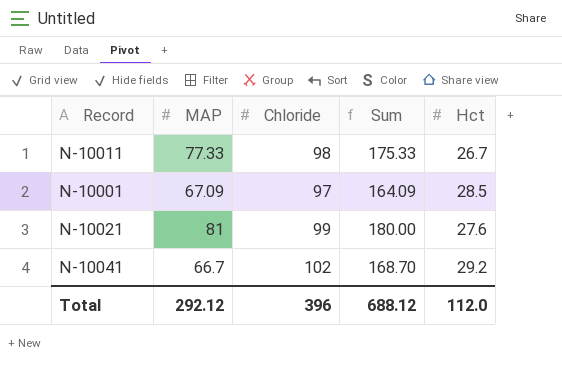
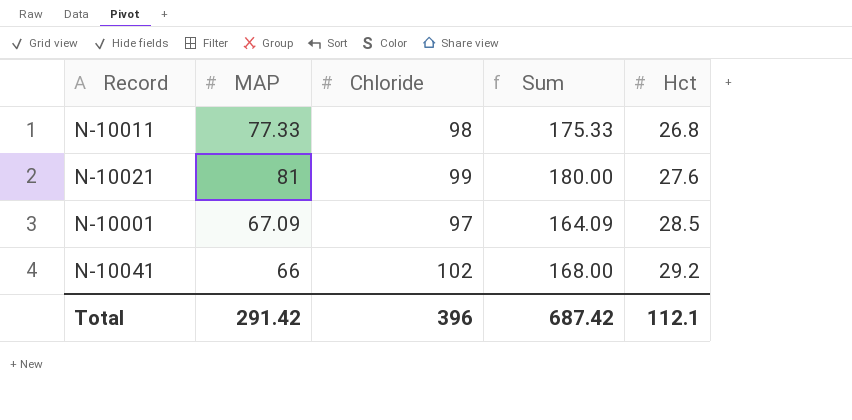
row order: none -> Hct ascending
N-10011 | Hct: 26.7 -> 26.8
N-10041 | MAP: 66.7 -> 66
N-10041 | Sum: 168.70 -> 168.00
Total | MAP: 292.12 -> 291.42
Total | Sum: 688.12 -> 687.42
Total | Hct: 112.0 -> 112.1

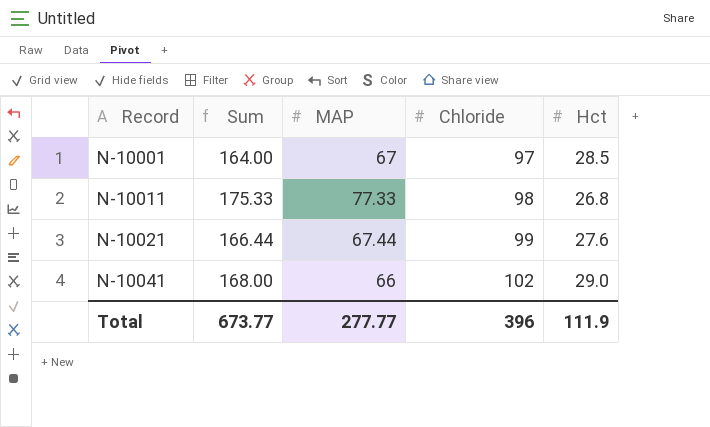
row order: Hct ascending -> Record ascending
column Sum | position: 4 -> 2
N-10001 | Sum: 164.09 -> 164.00
N-10001 | MAP: 67.09 -> 67
N-10021 | Sum: 180.00 -> 166.44
N-10021 | MAP: 81 -> 67.44
N-10041 | Hct: 29.2 -> 29.0
Total | Sum: 687.42 -> 673.77
Total | MAP: 291.42 -> 277.77
Total | Hct: 112.1 -> 111.9

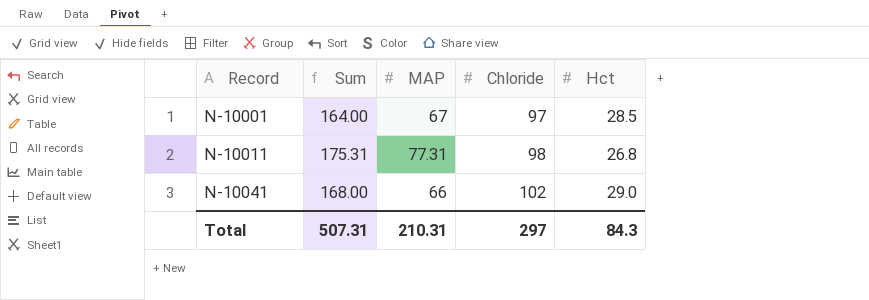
row N-10021: 166.44 | 67.44 | 99 | 27.6 -> none
N-10011 | Sum: 175.33 -> 175.31
N-10011 | MAP: 77.33 -> 77.31
Total | Sum: 673.77 -> 507.31
Total | MAP: 277.77 -> 210.31
Total | Chloride: 396 -> 297
Total | Hct: 111.9 -> 84.3

